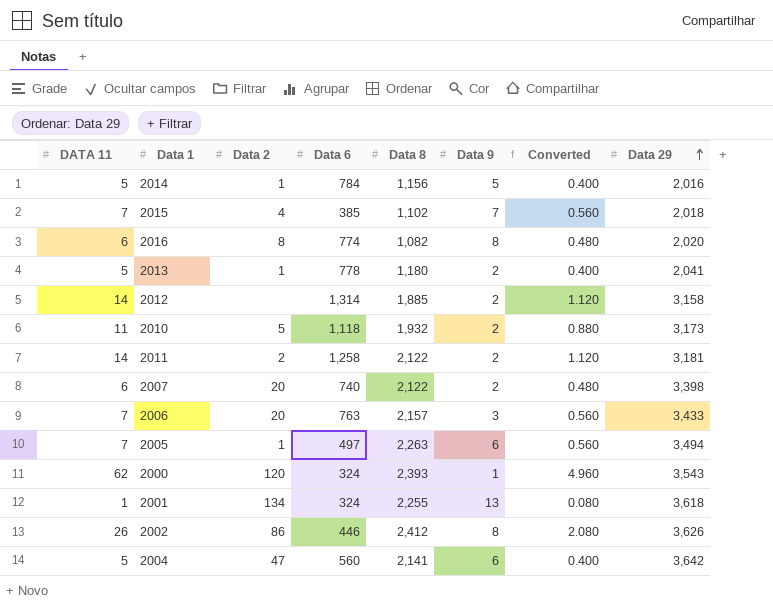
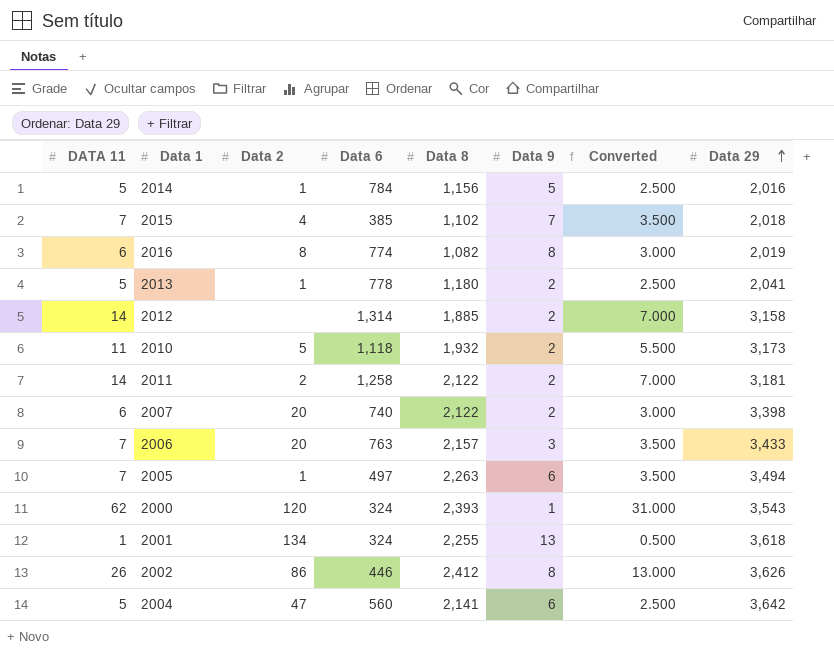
column Converted | formula: [DATA 11] * 0.08 -> [DATA 11] * 0.5
2016 | Data 29: 2,020 -> 2,019

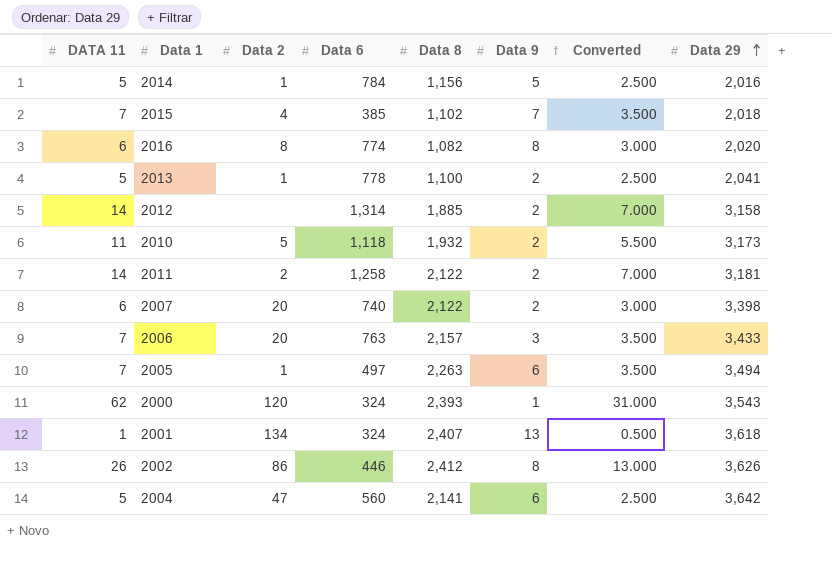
2016 | Data 29: 2,019 -> 2,020
2013 | Data 8: 1,180 -> 1,100
2001 | Data 8: 2,255 -> 2,407

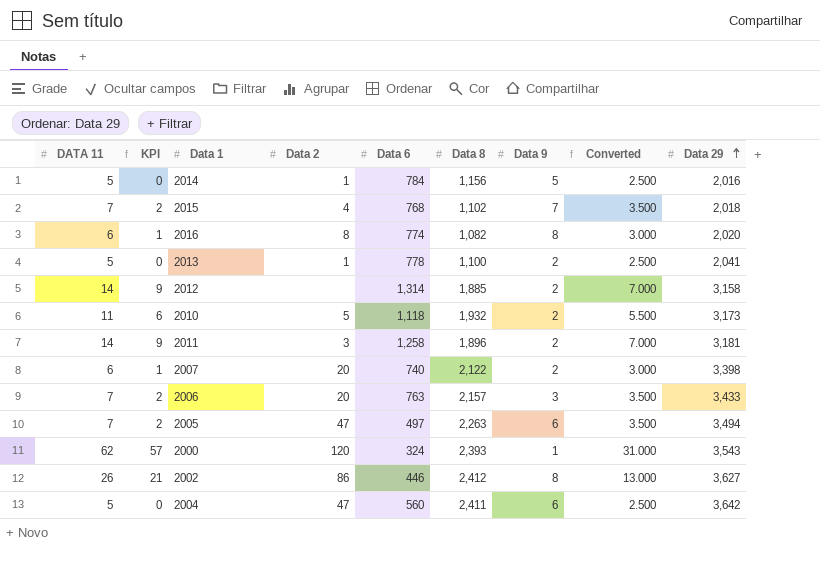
column KPI | formula: none -> [DATA 11] - 5
row 2001: 1 | 134 | 324 | 2,407 | 13 | 0.500 | 3,618 -> none
2015 | Data 6: 385 -> 768
2011 | Data 2: 2 -> 3
2011 | Data 8: 2,122 -> 1,896
2005 | Data 2: 1 -> 47
2002 | Data 29: 3,626 -> 3,627
2004 | Data 8: 2,141 -> 2,411

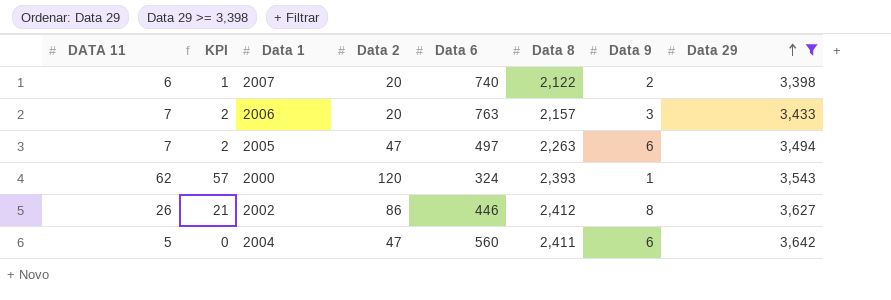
filter: none -> Data 29 >= 3,398
column Converted | formula: [DATA 11] * 0.5 -> none

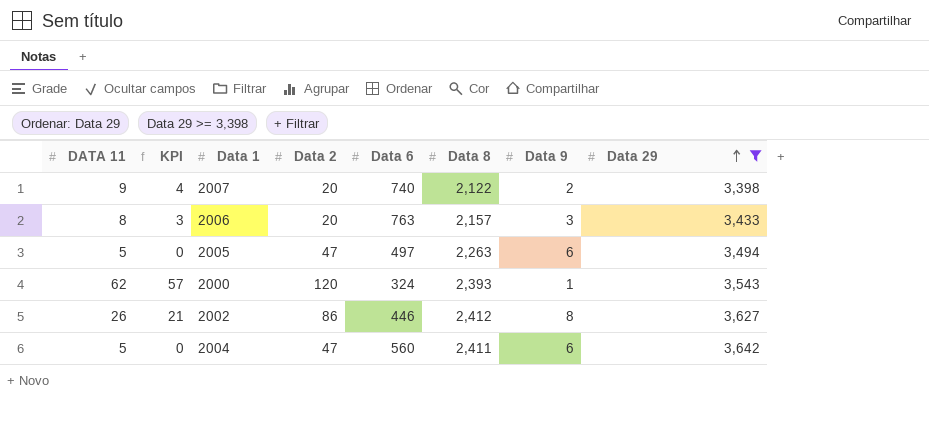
2007 | DATA 11: 6 -> 9
2007 | KPI: 1 -> 4
2006 | DATA 11: 7 -> 8
2006 | KPI: 2 -> 3
2005 | DATA 11: 7 -> 5
2005 | KPI: 2 -> 0

